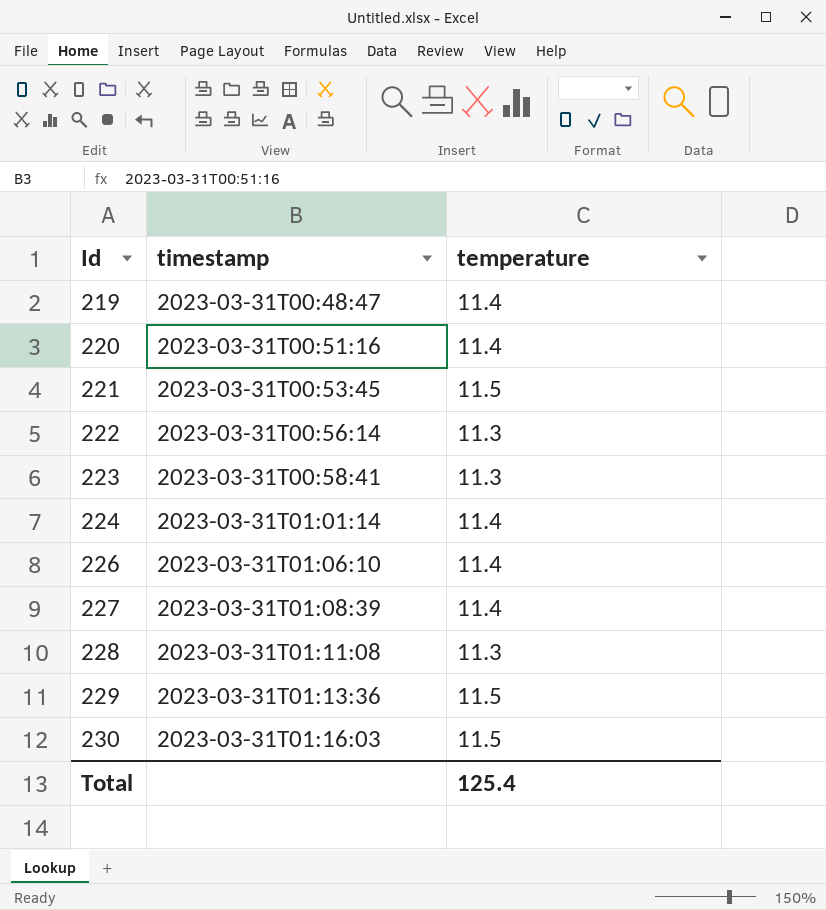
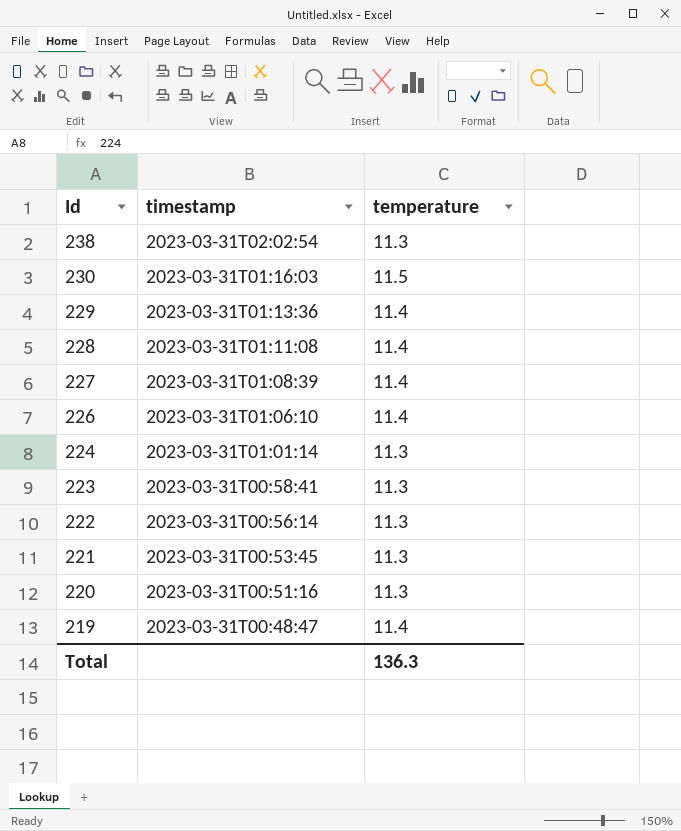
row order: Id ascending -> Id descending
row 238: none -> 2023-03-31T02:02:54 | 11.3
229 | temperature: 11.5 -> 11.4
228 | temperature: 11.3 -> 11.4
224 | temperature: 11.4 -> 11.3
221 | temperature: 11.5 -> 11.3
220 | temperature: 11.4 -> 11.3
Total | temperature: 125.4 -> 136.3

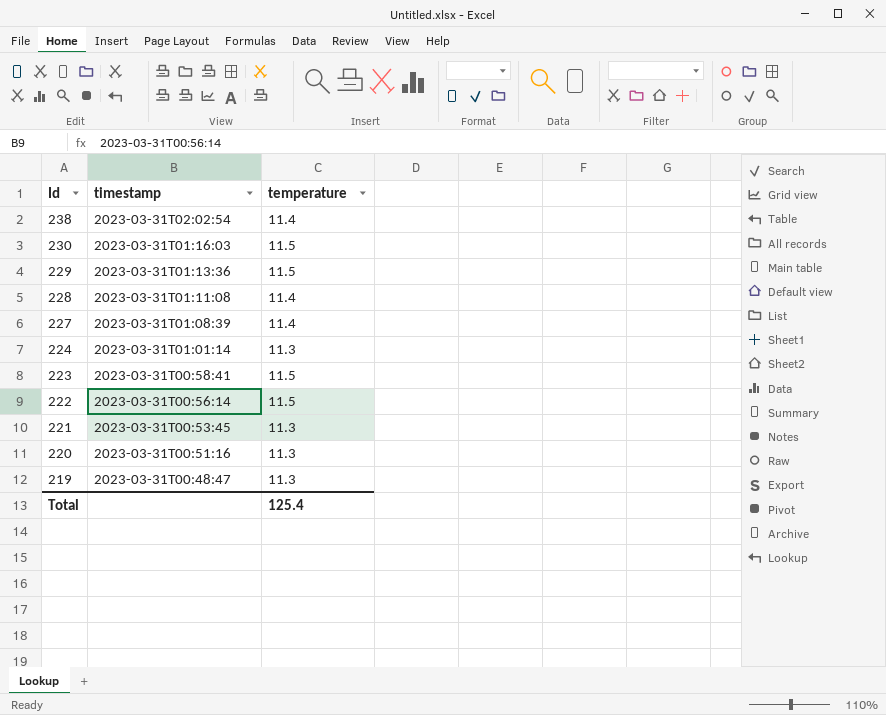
row 226: 2023-03-31T01:06:10 | 11.4 -> none
238 | temperature: 11.3 -> 11.4
229 | temperature: 11.4 -> 11.5
223 | temperature: 11.3 -> 11.5
222 | temperature: 11.3 -> 11.5
219 | temperature: 11.4 -> 11.3
Total | temperature: 136.3 -> 125.4

